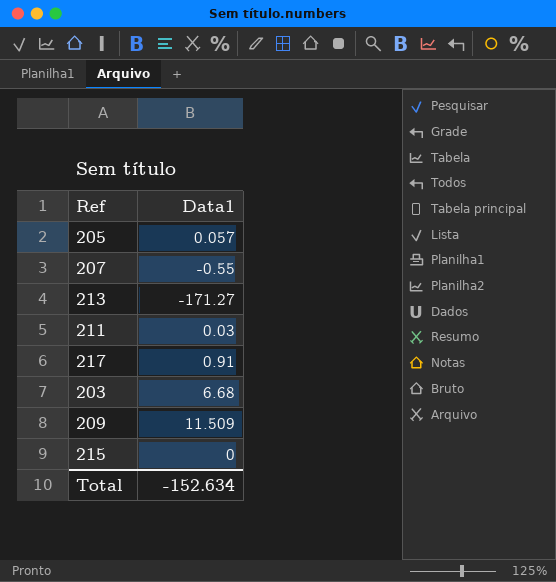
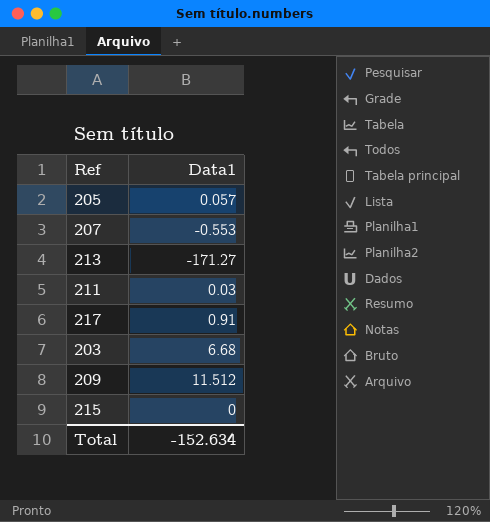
207 | Data1: -0.55 -> -0.553
209 | Data1: 11.509 -> 11.512

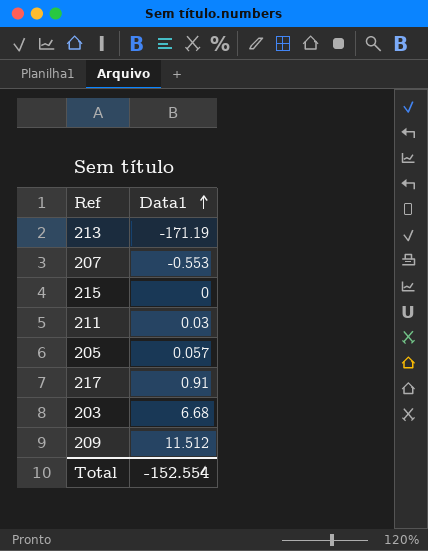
row order: none -> Data1 ascending
213 | Data1: -171.27 -> -171.19
Total | Data1: -152.634 -> -152.554

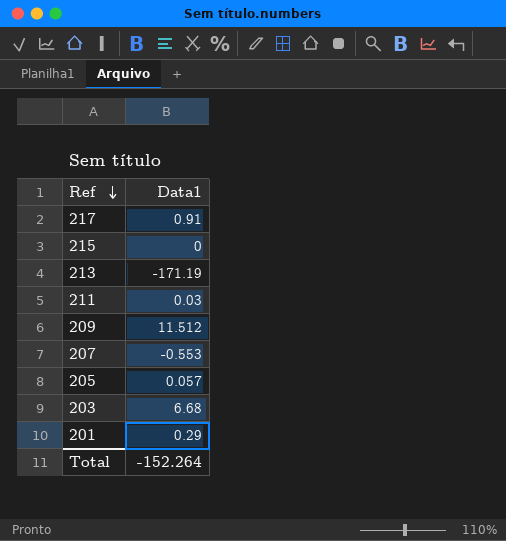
row order: Data1 ascending -> Ref descending
row 201: none -> 0.29
Total | Data1: -152.554 -> -152.264

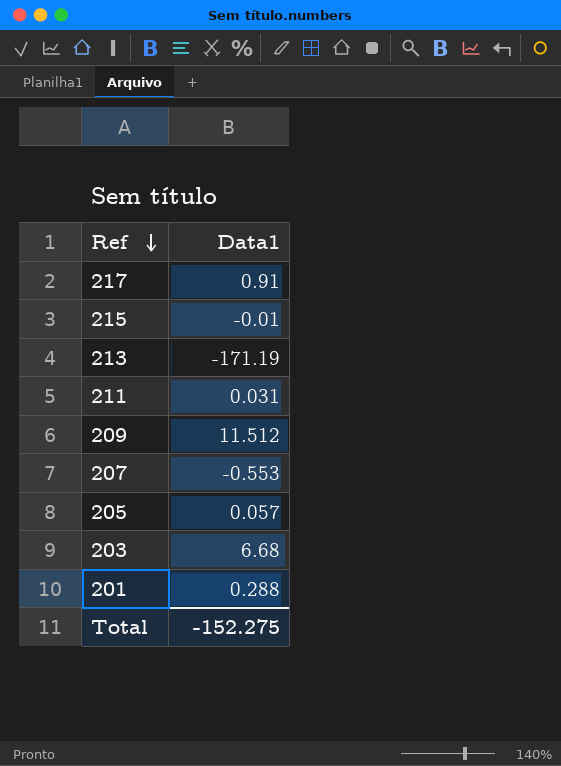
215 | Data1: 0 -> -0.01
211 | Data1: 0.03 -> 0.031
201 | Data1: 0.29 -> 0.288
Total | Data1: -152.264 -> -152.275

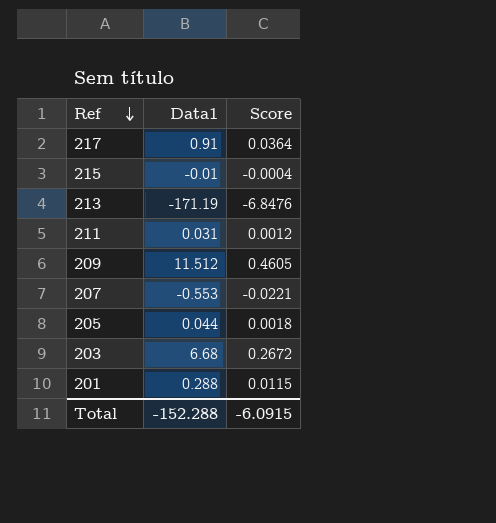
column Score | formula: none -> [Data1] * 0.04
205 | Data1: 0.057 -> 0.044
Total | Data1: -152.275 -> -152.288

